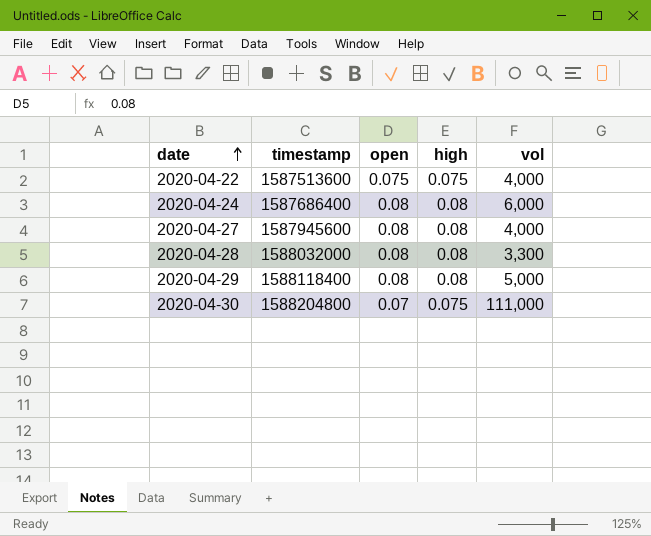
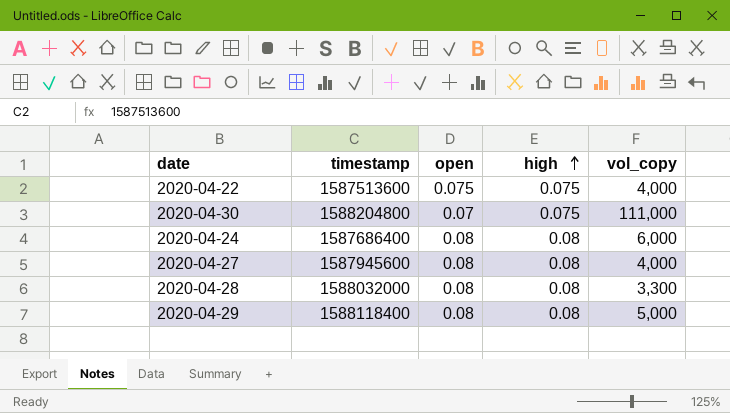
row order: date ascending -> high ascending
column name: vol -> vol_copy

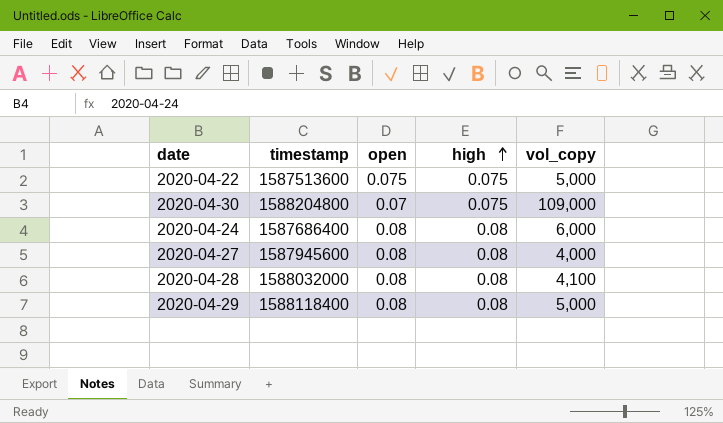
2020-04-22 | vol_copy: 4,000 -> 5,000
2020-04-30 | vol_copy: 111,000 -> 109,000
2020-04-28 | vol_copy: 3,300 -> 4,100

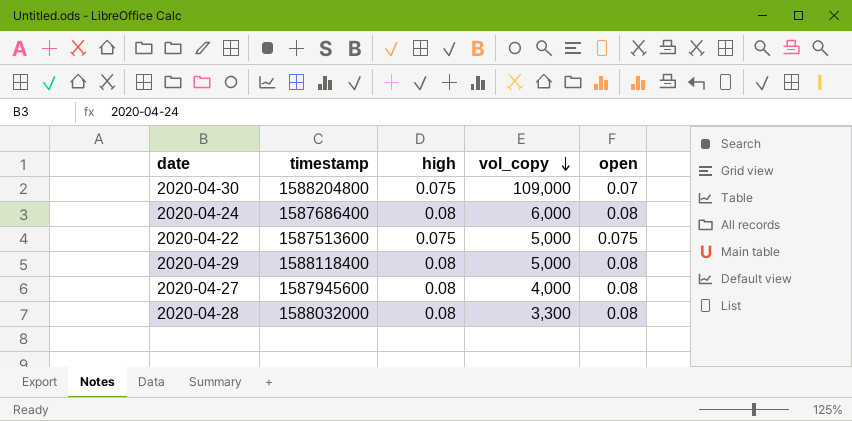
row order: high ascending -> vol_copy descending
column open | position: 3 -> 5
2020-04-28 | vol_copy: 4,100 -> 3,300

